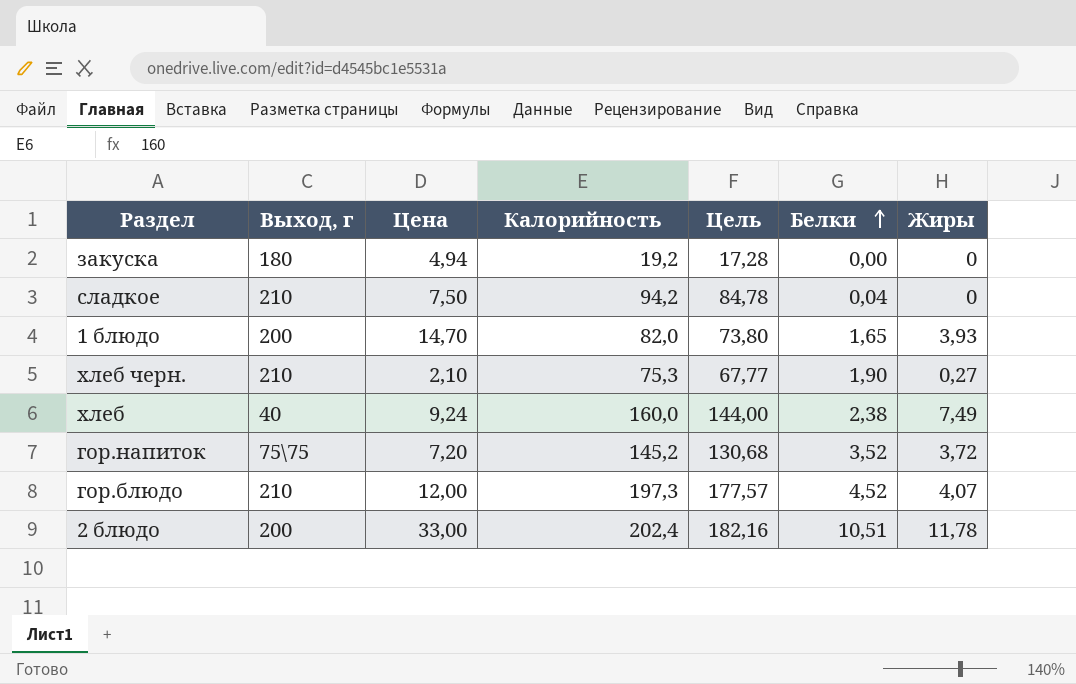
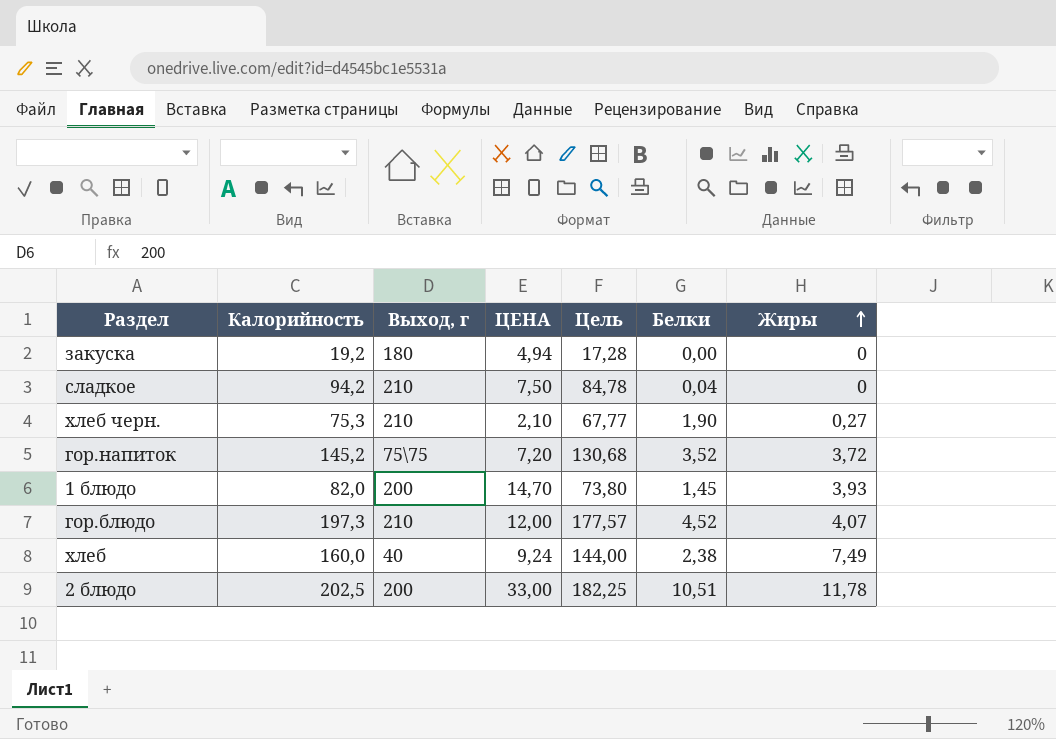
row order: Белки ascending -> Жиры ascending
column Калорийность | position: 4 -> 2
column name: Цена -> ЦЕНА
1 блюдо | Белки: 1,65 -> 1,45
2 блюдо | Калорийность: 202,4 -> 202,5
2 блюдо | Цель: 182,16 -> 182,25

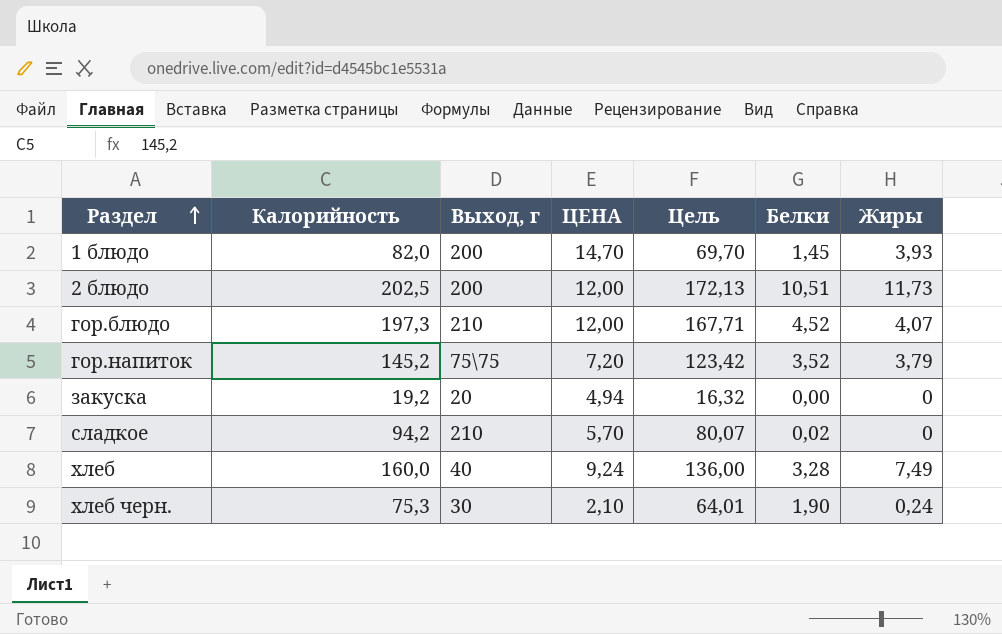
row order: Жиры ascending -> Раздел ascending
column Цель | formula: [Калорийность] * 0,9 -> [Калорийность] * 0,85
2 блюдо | ЦЕНА: 33,00 -> 12,00
2 блюдо | Жиры: 11,78 -> 11,73
гор.напиток | Жиры: 3,72 -> 3,79
закуска | Выход, г: 180 -> 20
сладкое | ЦЕНА: 7,50 -> 5,70
сладкое | Белки: 0,04 -> 0,02
хлеб | Белки: 2,38 -> 3,28
хлеб черн. | Выход, г: 210 -> 30
хлеб черн. | Жиры: 0,27 -> 0,24

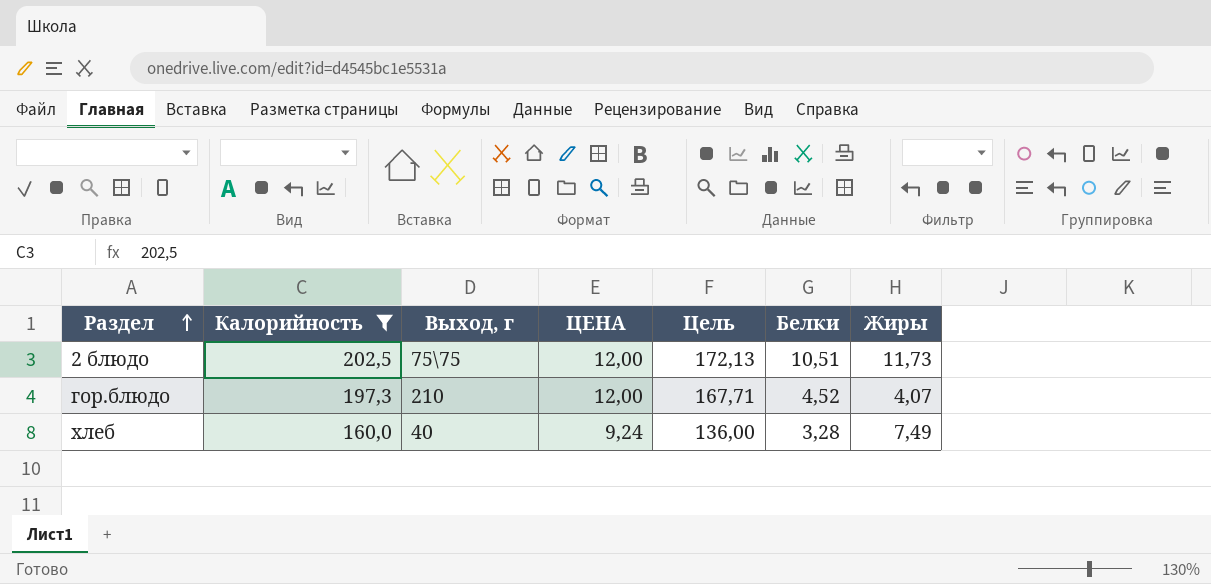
filter: none -> Калорийность >= 160,0
2 блюдо | Выход, г: 200 -> 75\75

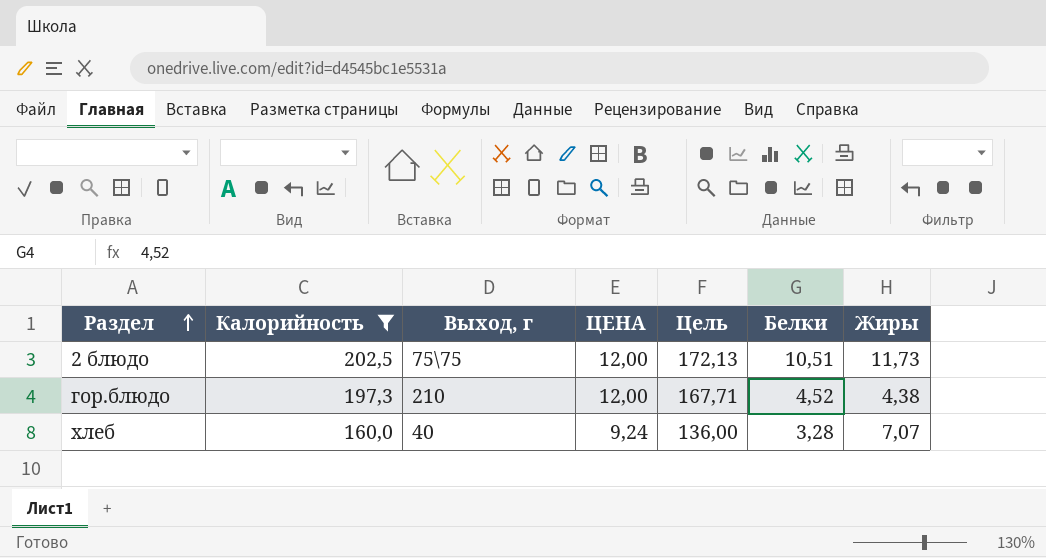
гор.блюдо | Жиры: 4,07 -> 4,38
хлеб | Жиры: 7,49 -> 7,07

